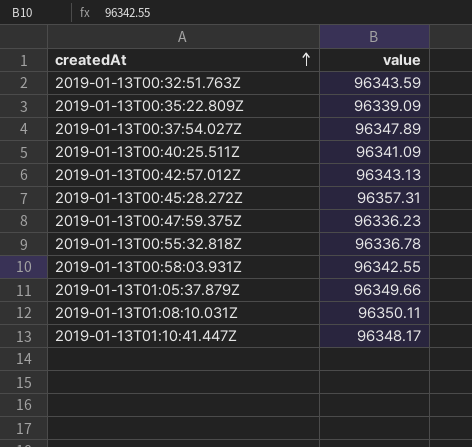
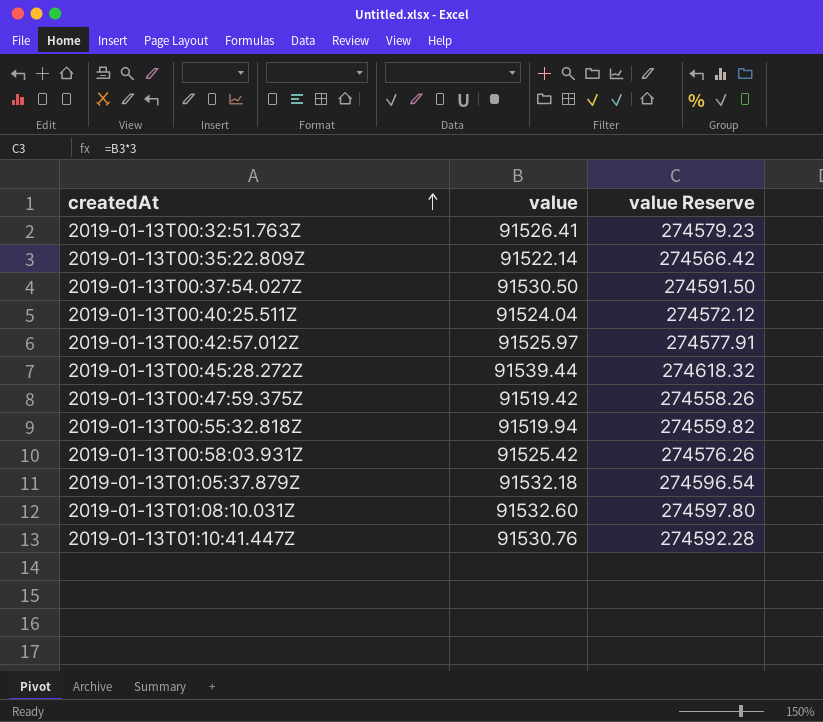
column value Reserve | formula: none -> [value] * 3
2019-01-13T00:32:51.763Z | value: 96343.59 -> 91526.41
2019-01-13T00:35:22.809Z | value: 96339.09 -> 91522.14
2019-01-13T00:37:54.027Z | value: 96347.89 -> 91530.50
2019-01-13T00:40:25.511Z | value: 96341.09 -> 91524.04
2019-01-13T00:42:57.012Z | value: 96343.13 -> 91525.97
2019-01-13T00:45:28.272Z | value: 96357.31 -> 91539.44
2019-01-13T00:47:59.375Z | value: 96336.23 -> 91519.42
2019-01-13T00:55:32.818Z | value: 96336.78 -> 91519.94
2019-01-13T00:58:03.931Z | value: 96342.55 -> 91525.42
2019-01-13T01:05:37.879Z | value: 96349.66 -> 91532.18
2019-01-13T01:08:10.031Z | value: 96350.11 -> 91532.60
2019-01-13T01:10:41.447Z | value: 96348.17 -> 91530.76

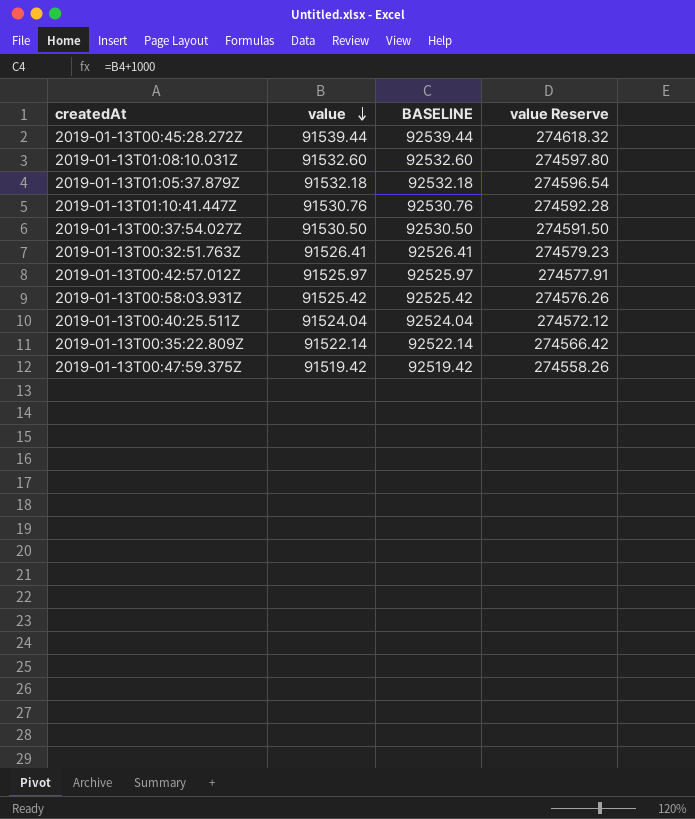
row order: createdAt ascending -> value descending
column BASELINE | formula: none -> [value] + 1000
row 2019-01-13T00:55:32.818Z: 91519.94 | 274559.82 -> none

